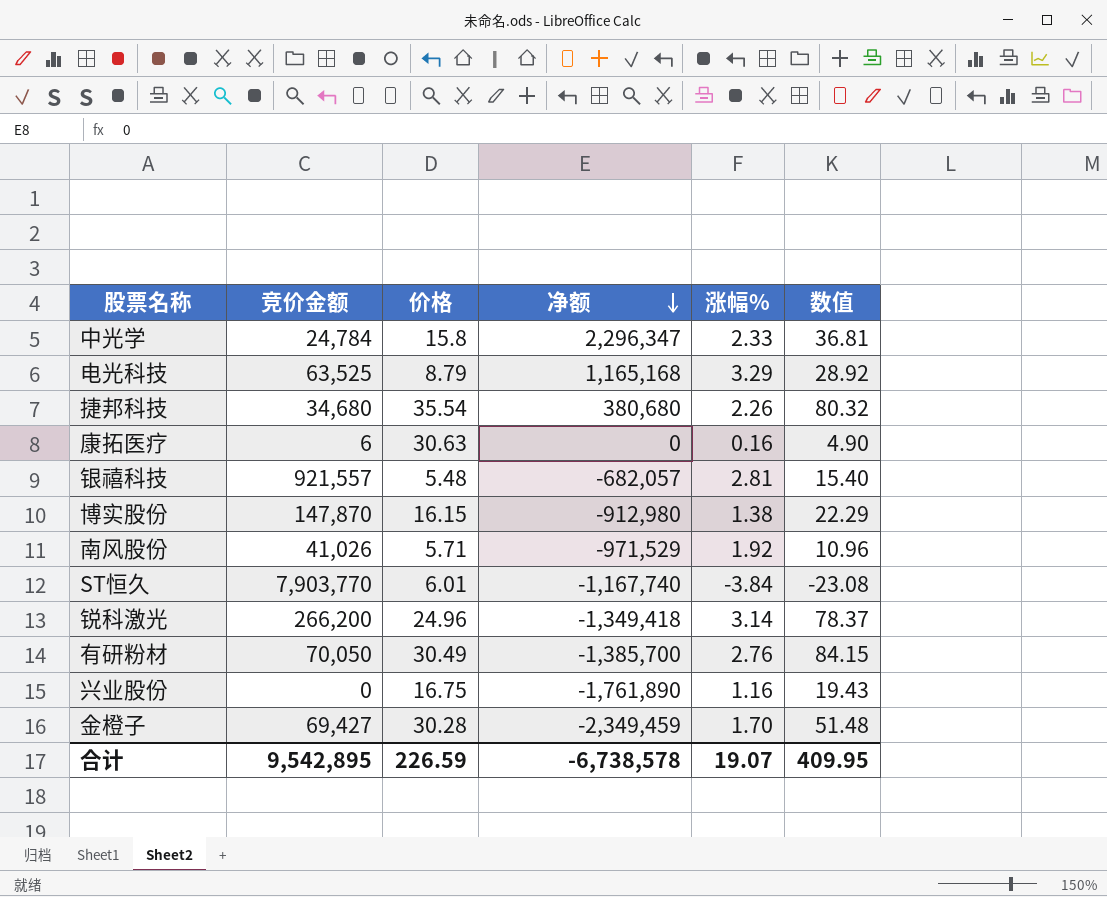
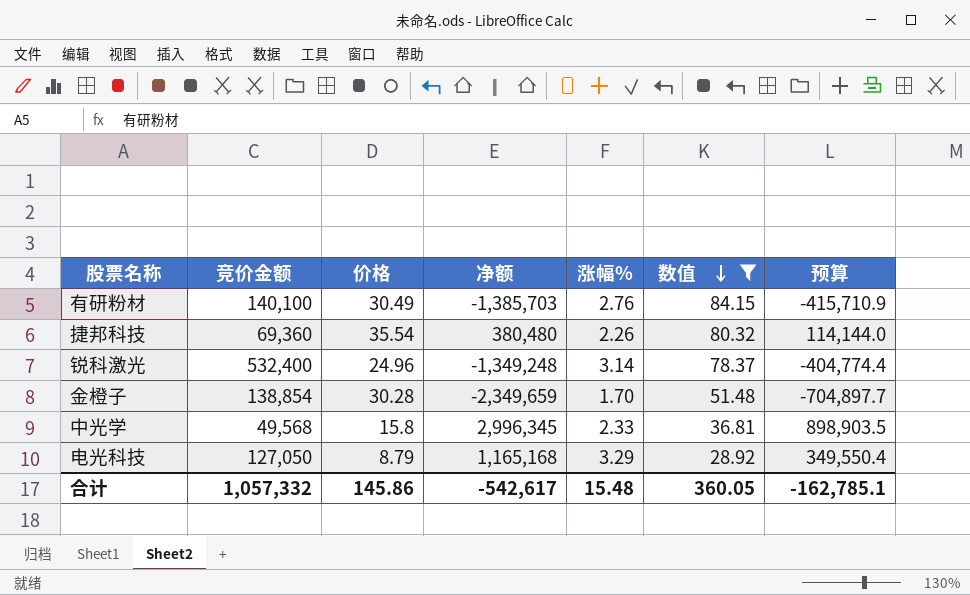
filter: none -> 数值 >= 28.92
row order: 净额 descending -> 数值 descending
column 预算 | formula: none -> [净额] * 0.3
有研粉材 | 竞价金额: 70,050 -> 140,100
有研粉材 | 净额: -1,385,700 -> -1,385,703
捷邦科技 | 竞价金额: 34,680 -> 69,360
捷邦科技 | 净额: 380,680 -> 380,480
锐科激光 | 竞价金额: 266,200 -> 532,400
锐科激光 | 净额: -1,349,418 -> -1,349,248
金橙子 | 竞价金额: 69,427 -> 138,854
金橙子 | 净额: -2,349,459 -> -2,349,659
中光学 | 竞价金额: 24,784 -> 49,568
中光学 | 净额: 2,296,347 -> 2,996,345
电光科技 | 竞价金额: 63,525 -> 127,050
合计 | 竞价金额: 9,542,895 -> 1,057,332
合计 | 价格: 226.59 -> 145.86
合计 | 净额: -6,738,578 -> -542,617
合计 | 涨幅%: 19.07 -> 15.48
合计 | 数值: 409.95 -> 360.05

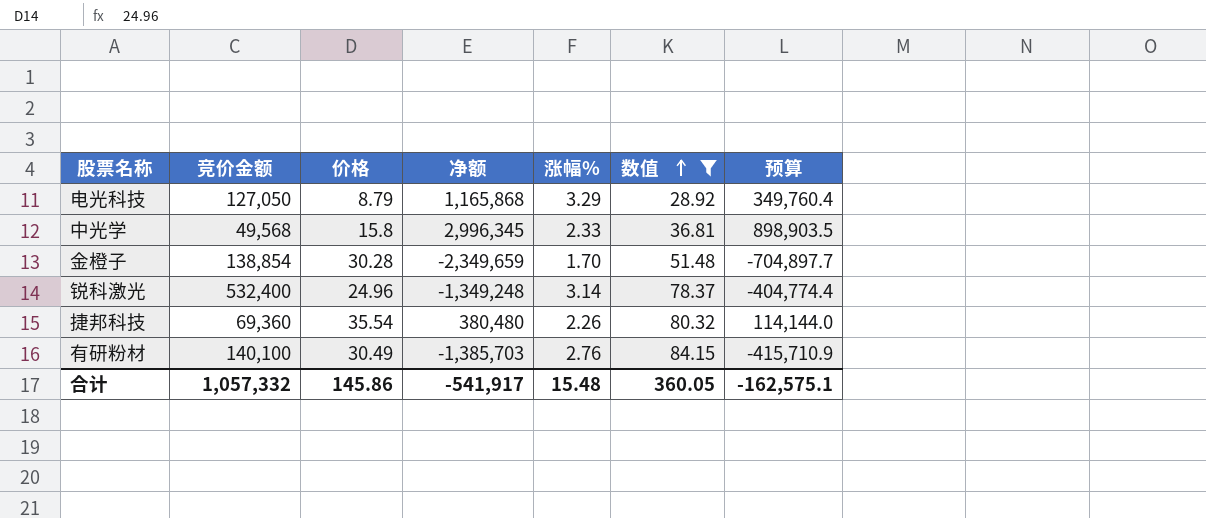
row order: 数值 descending -> 数值 ascending
电光科技 | 净额: 1,165,168 -> 1,165,868
电光科技 | 预算: 349,550.4 -> 349,760.4
合计 | 净额: -542,617 -> -541,917
合计 | 预算: -162,785.1 -> -162,575.1

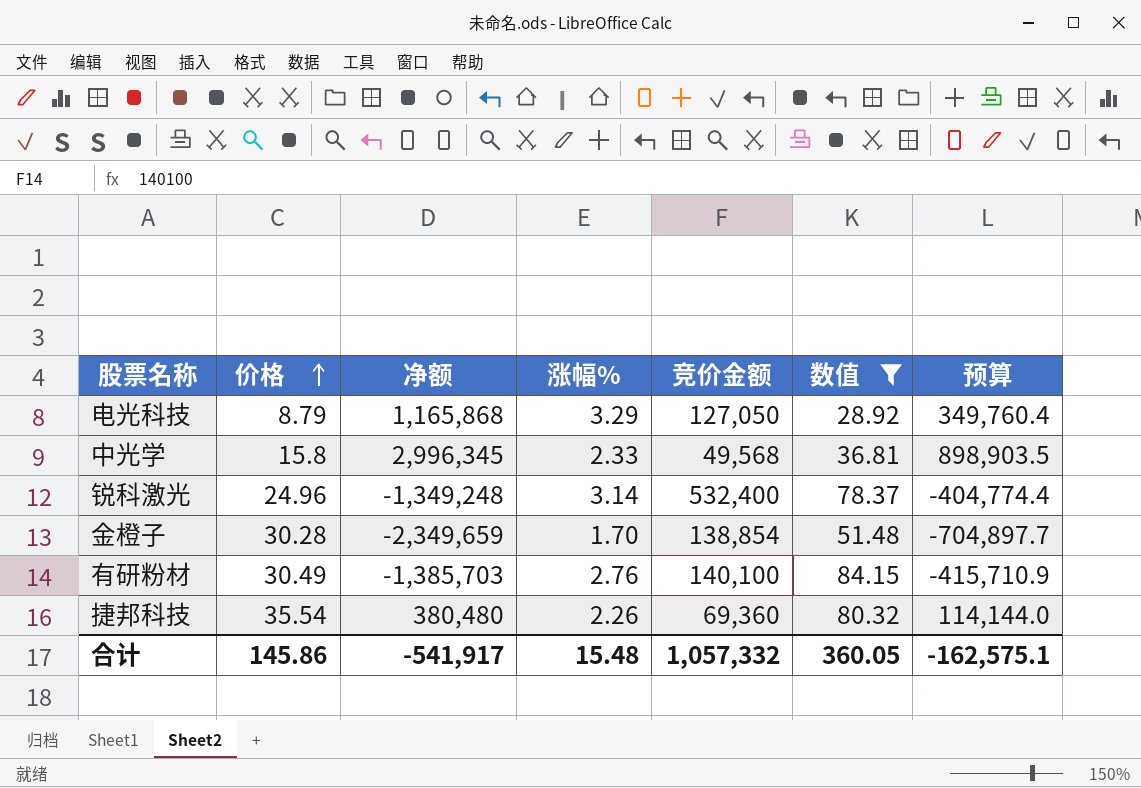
row order: 数值 ascending -> 价格 ascending
column 竞价金额 | position: 2 -> 5

